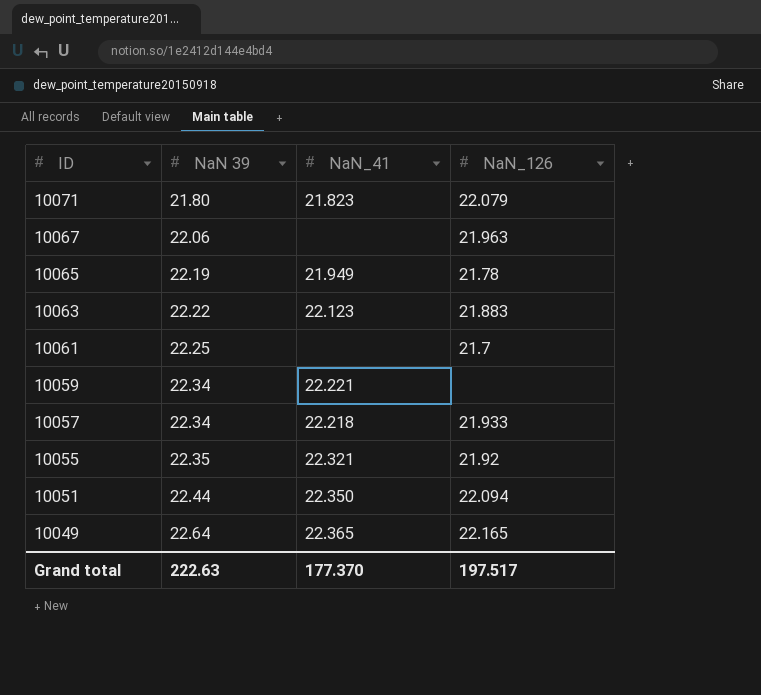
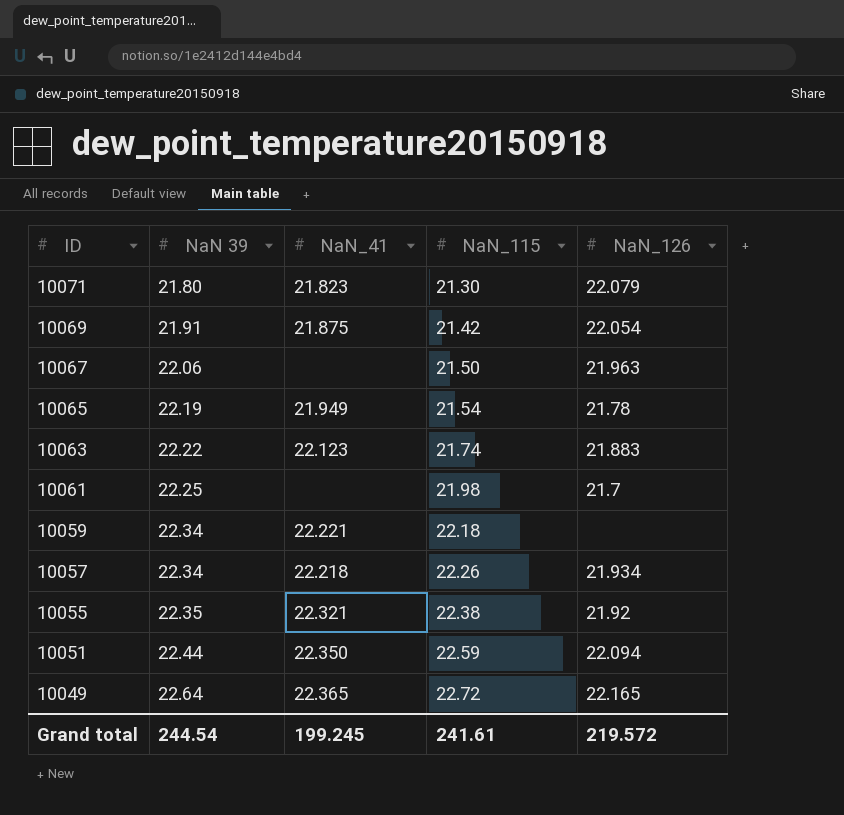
column NaN_115 | position: none -> 4
row 10069: none -> 21.91 | 21.875 | 21.42 | 22.054
10057 | NaN_126: 21.933 -> 21.934
Grand total | NaN 39: 222.63 -> 244.54
Grand total | NaN_41: 177.370 -> 199.245
Grand total | NaN_126: 197.517 -> 219.572

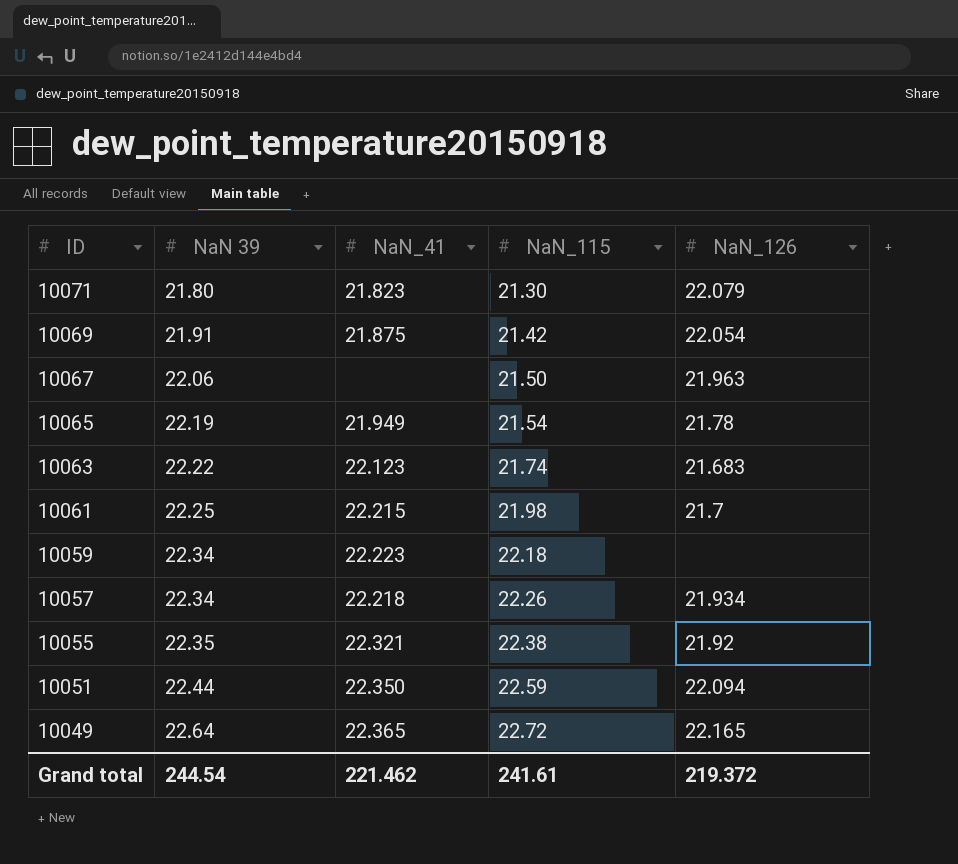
10063 | NaN_126: 21.883 -> 21.683
10061 | NaN_41: none -> 22.215
10059 | NaN_41: 22.221 -> 22.223
Grand total | NaN_41: 199.245 -> 221.462
Grand total | NaN_126: 219.572 -> 219.372

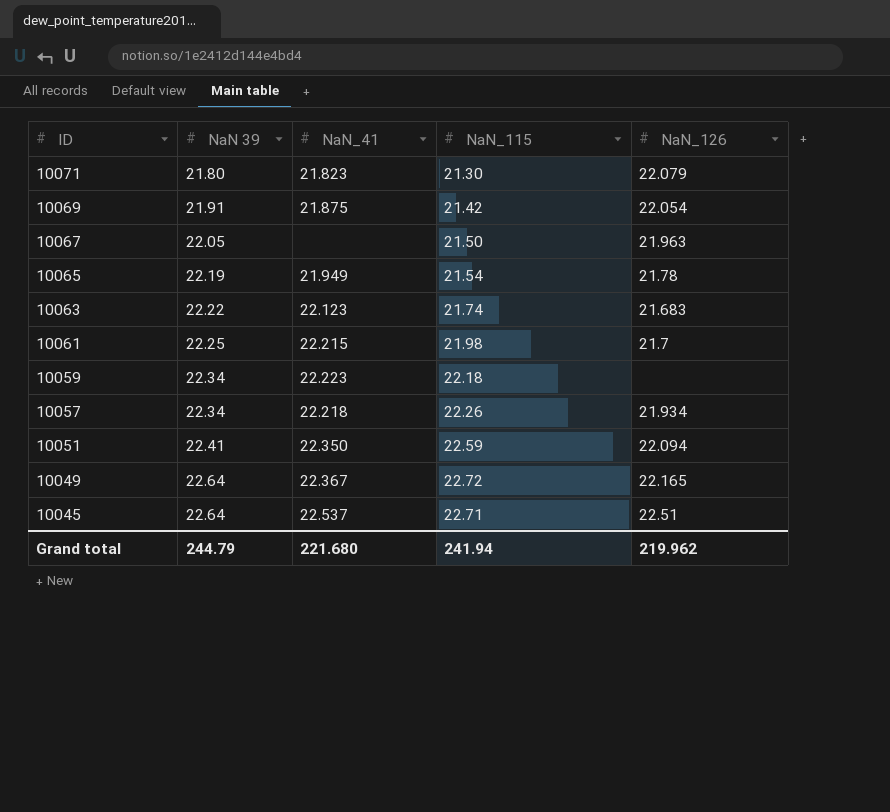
row 10055: 22.35 | 22.321 | 22.38 | 21.92 -> none
10067 | NaN 39: 22.06 -> 22.05
10051 | NaN 39: 22.44 -> 22.41
10049 | NaN_41: 22.365 -> 22.367
row 10045: none -> 22.64 | 22.537 | 22.71 | 22.51
Grand total | NaN 39: 244.54 -> 244.79
Grand total | NaN_41: 221.462 -> 221.680
Grand total | NaN_115: 241.61 -> 241.94
Grand total | NaN_126: 219.372 -> 219.962

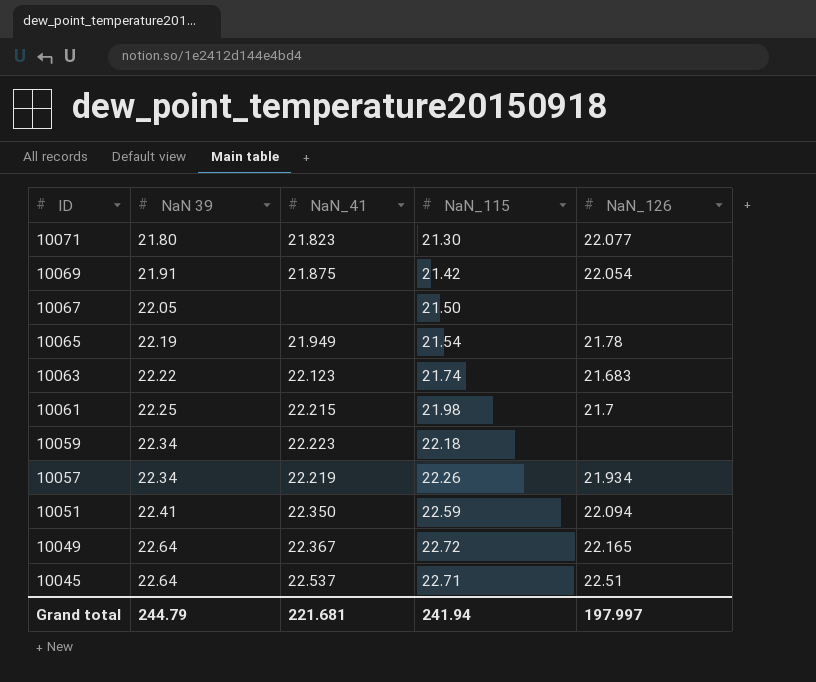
10071 | NaN_126: 22.079 -> 22.077
10067 | NaN_126: 21.963 -> none
10057 | NaN_41: 22.218 -> 22.219
Grand total | NaN_41: 221.680 -> 221.681
Grand total | NaN_126: 219.962 -> 197.997

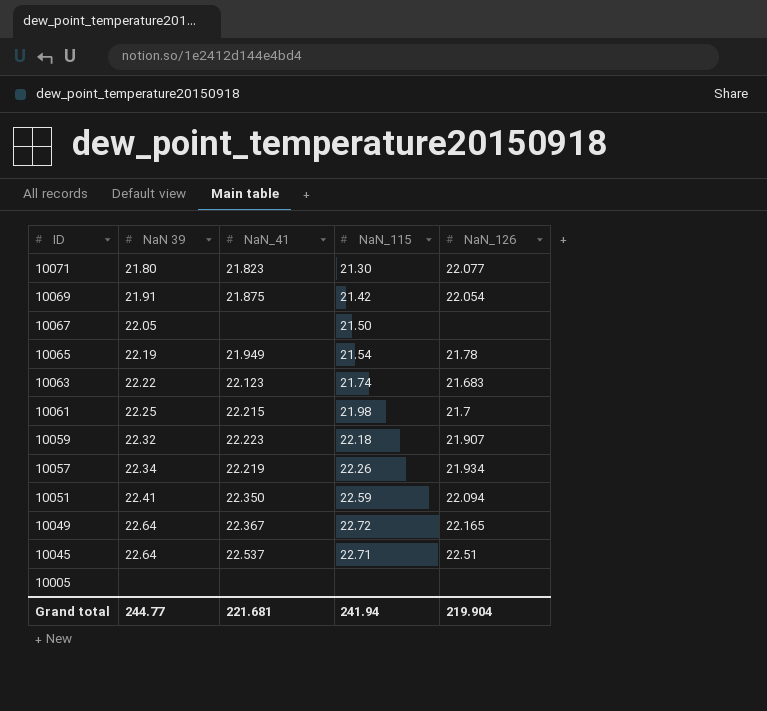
10059 | NaN 39: 22.34 -> 22.32
10059 | NaN_126: none -> 21.907
row 10005: none -> none | none | none | none
Grand total | NaN 39: 244.79 -> 244.77
Grand total | NaN_126: 197.997 -> 219.904

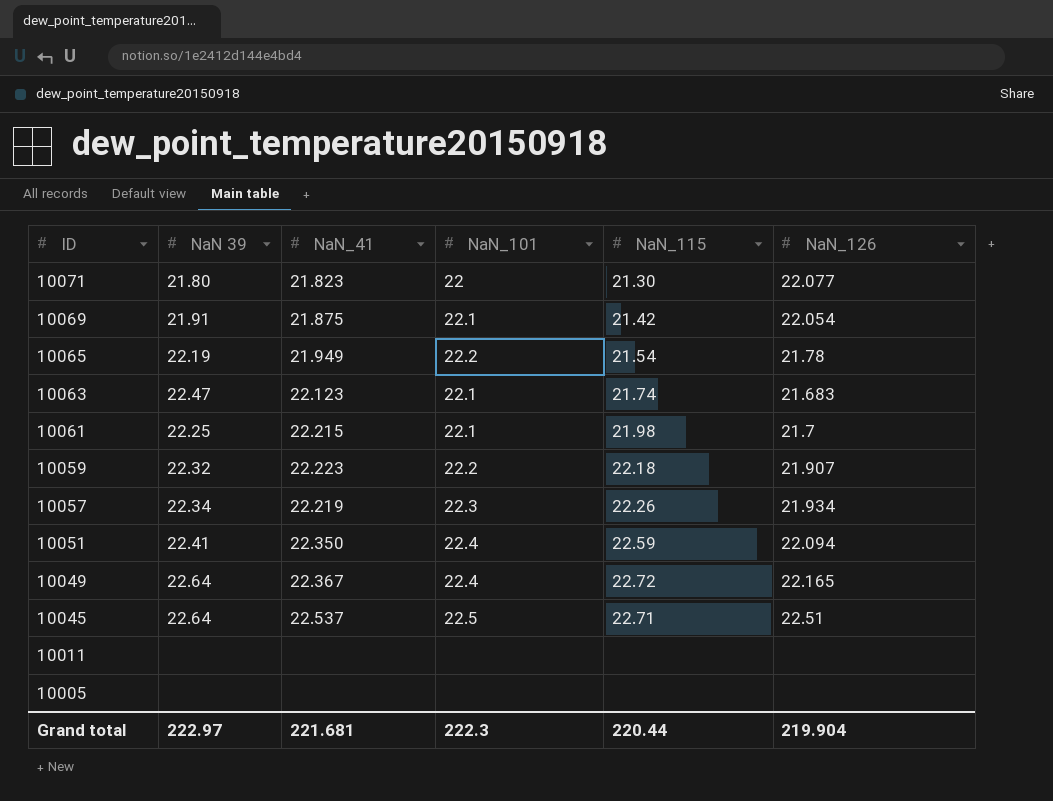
column NaN_101 | position: none -> 4
row 10067: 22.05 | none | 21.50 | none -> none
10063 | NaN 39: 22.22 -> 22.47
row 10011: none -> none | none | none | none | none
Grand total | NaN 39: 244.77 -> 222.97
Grand total | NaN_115: 241.94 -> 220.44

